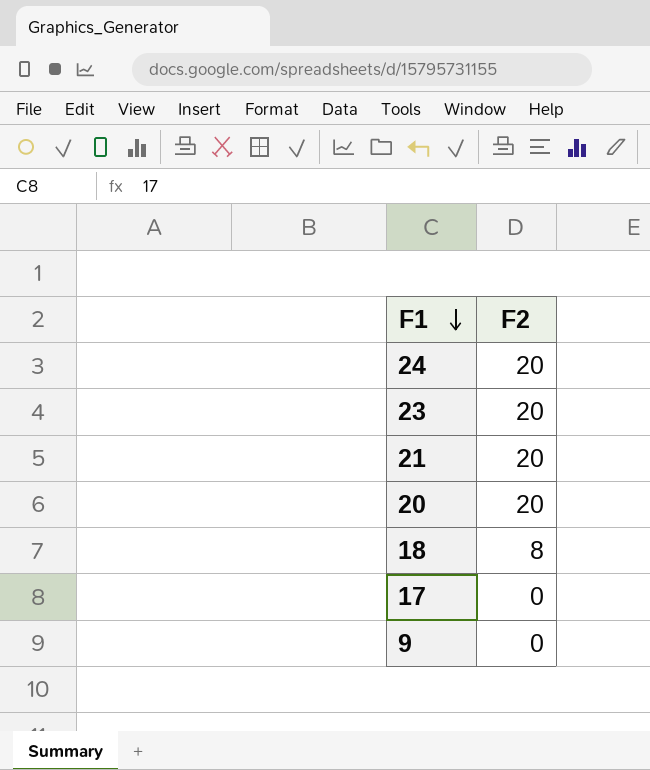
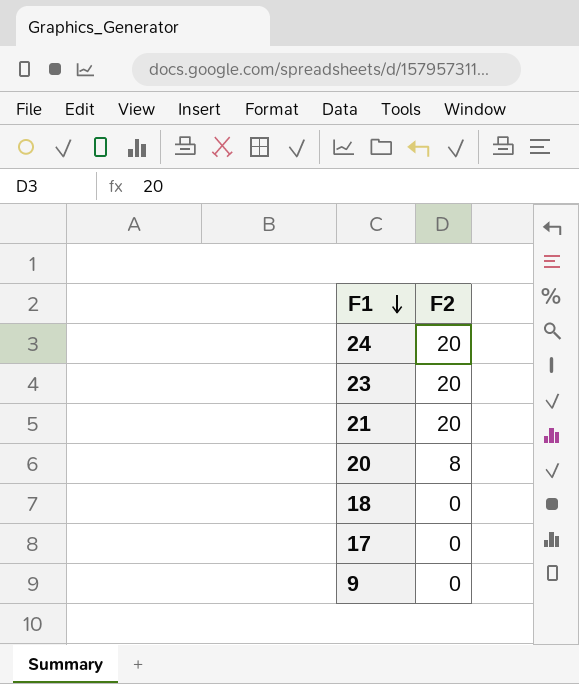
20 | F2: 20 -> 8
18 | F2: 8 -> 0

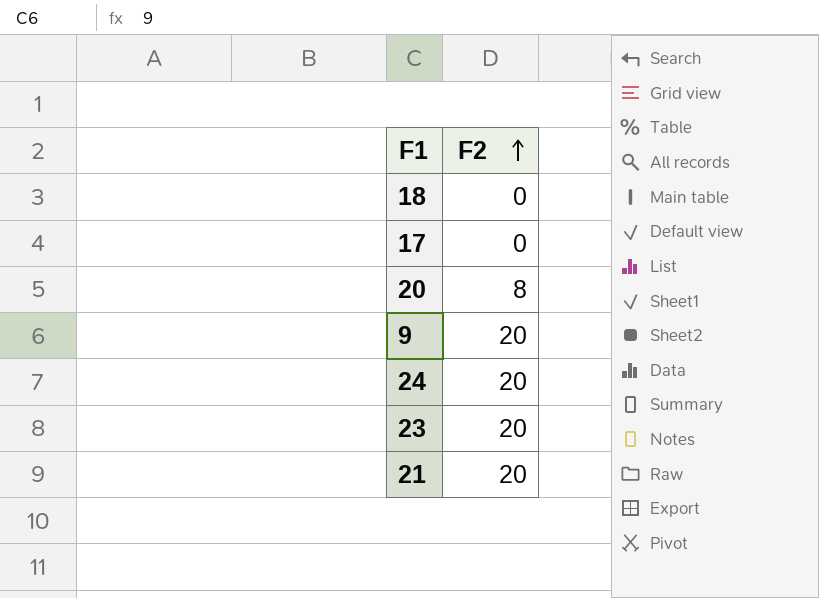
row order: F1 descending -> F2 ascending
9 | F2: 0 -> 20

